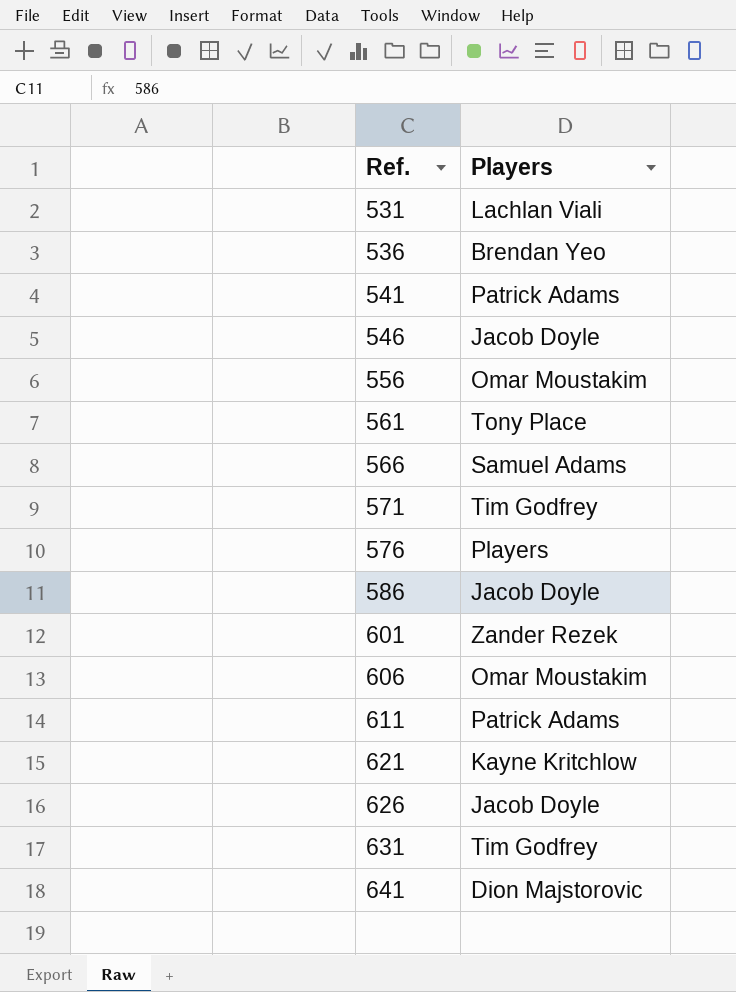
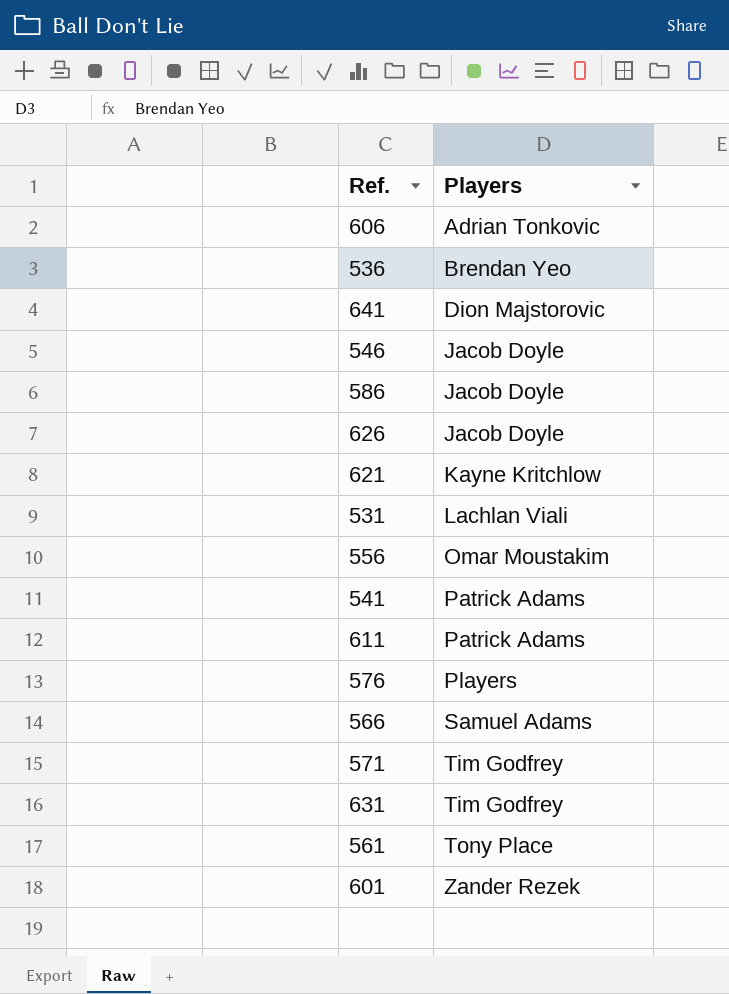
row order: Ref. ascending -> Players ascending
606 | Players: Omar Moustakim -> Adrian Tonkovic

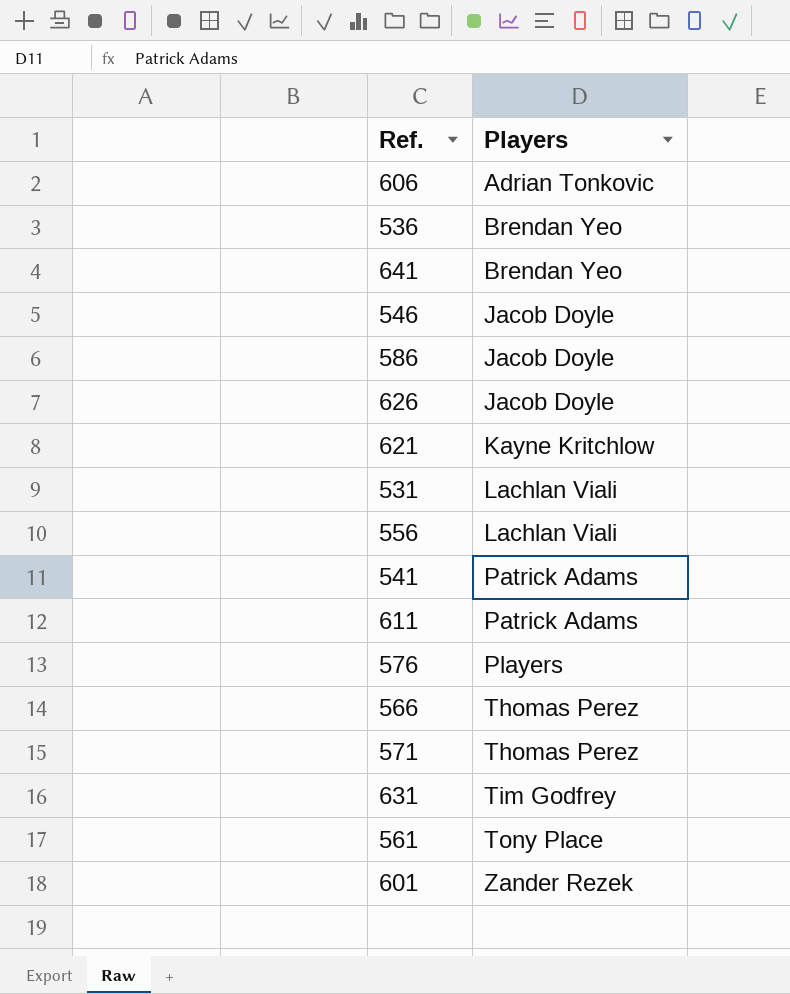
641 | Players: Dion Majstorovic -> Brendan Yeo
556 | Players: Omar Moustakim -> Lachlan Viali
566 | Players: Samuel Adams -> Thomas Perez
571 | Players: Tim Godfrey -> Thomas Perez

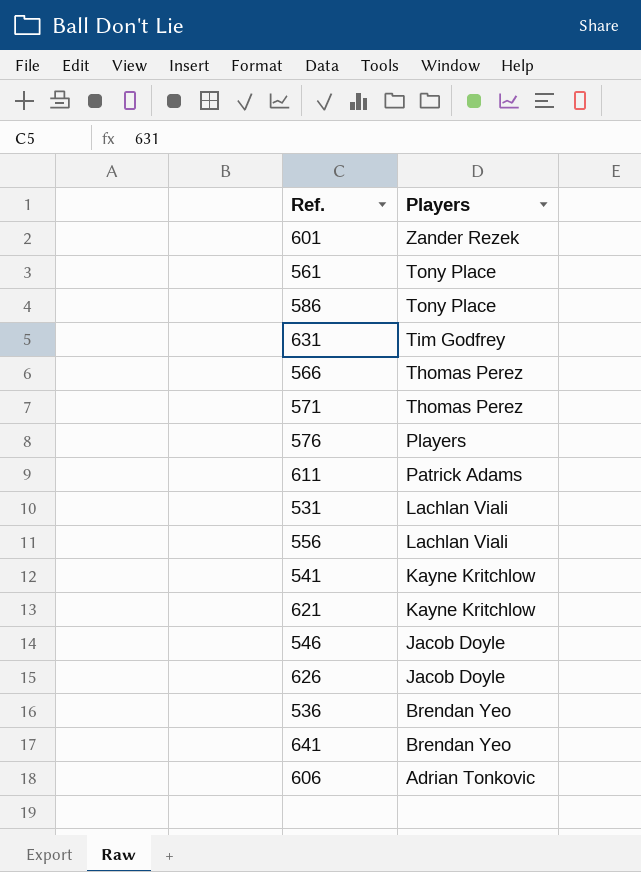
row order: Players ascending -> Players descending
586 | Players: Jacob Doyle -> Tony Place
541 | Players: Patrick Adams -> Kayne Kritchlow

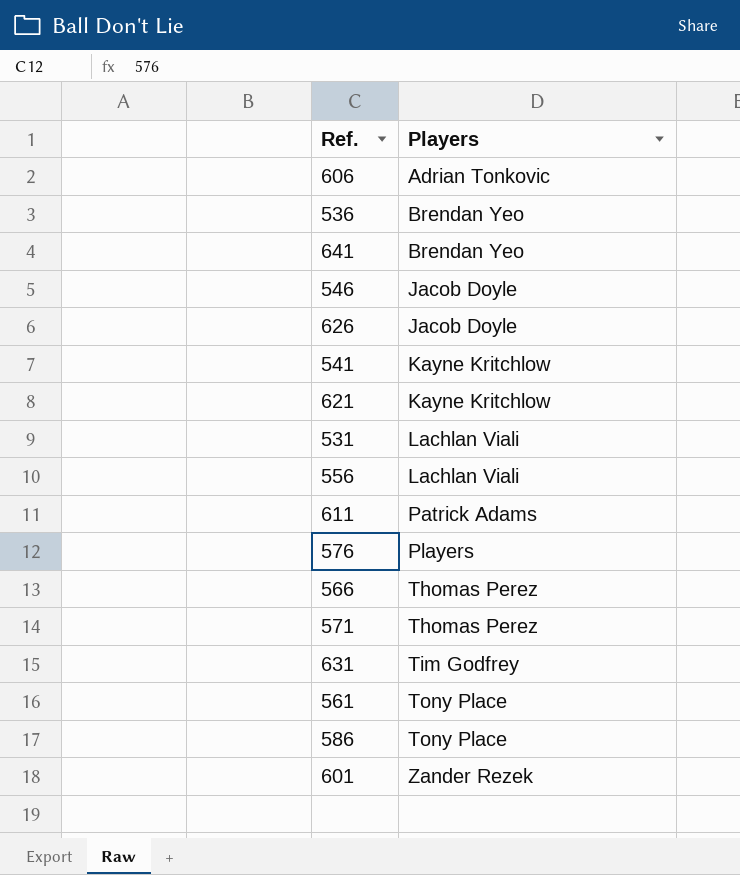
row order: Players descending -> Players ascending

